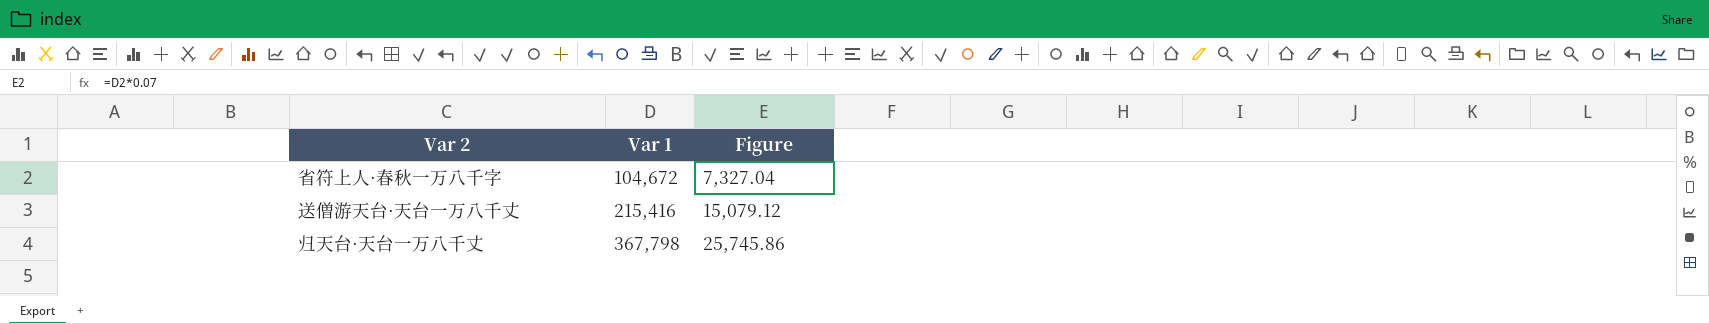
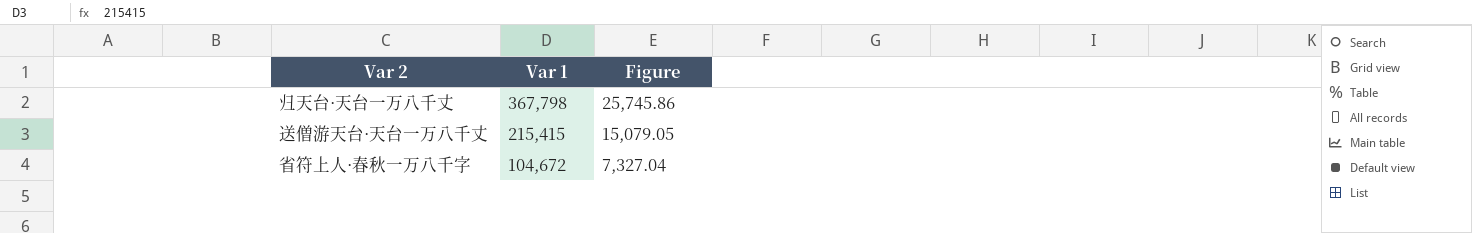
row order: Var 1 ascending -> Var 1 descending
送僧游天台·天台一万八千丈 | Var 1: 215,416 -> 215,415
送僧游天台·天台一万八千丈 | Figure: 15,079.12 -> 15,079.05

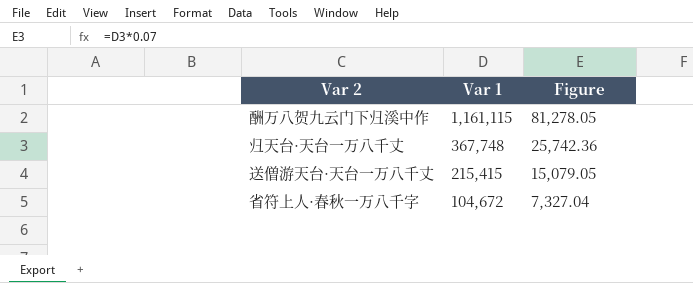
row 酬万八贺九云门下归溪中作: none -> 1,161,115 | 81,278.05
归天台·天台一万八千丈 | Var 1: 367,798 -> 367,748
归天台·天台一万八千丈 | Figure: 25,745.86 -> 25,742.36

